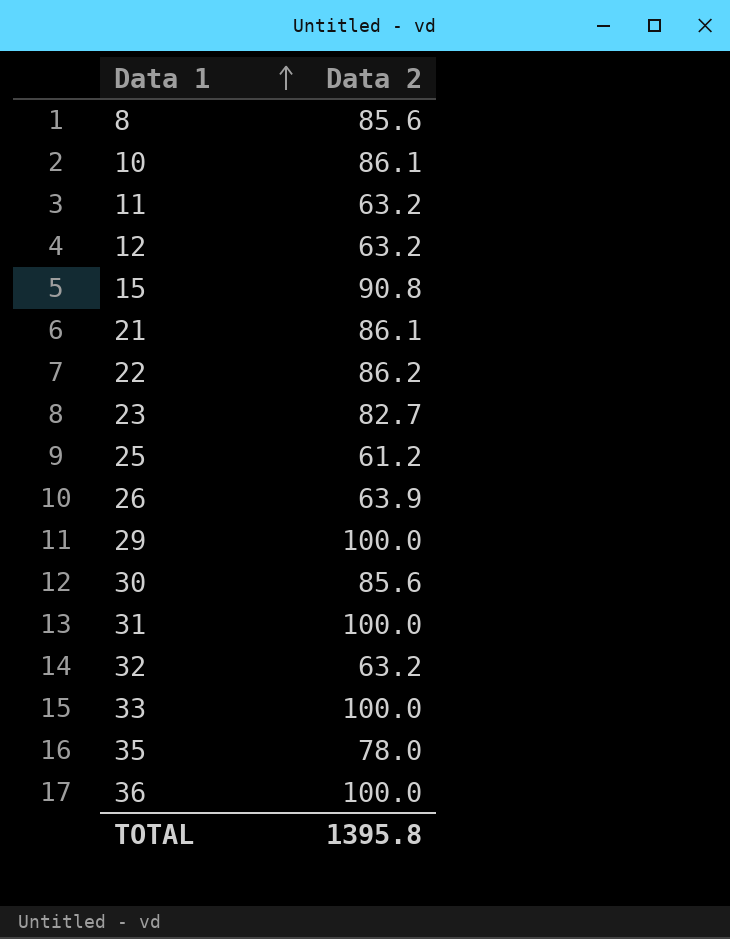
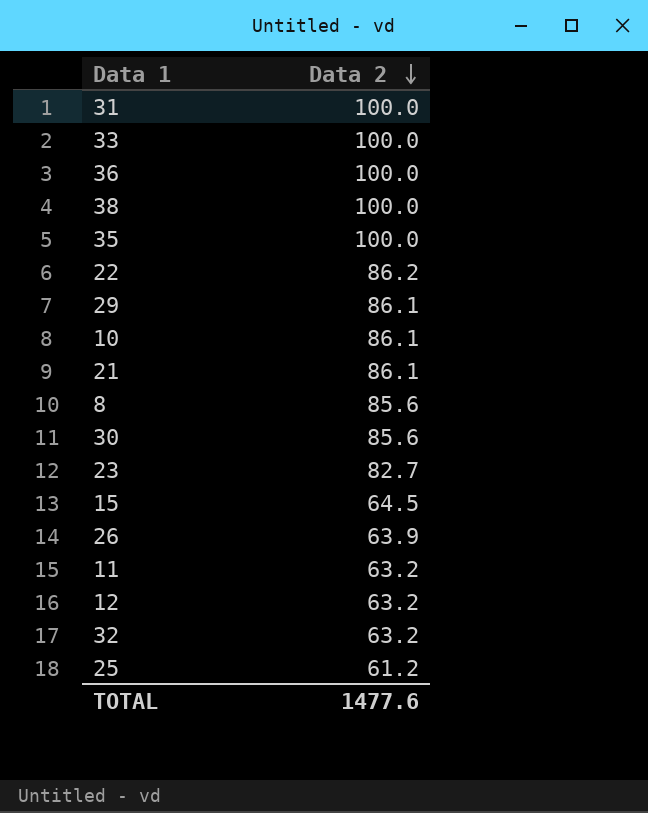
row order: Data 1 ascending -> Data 2 descending
row 38: none -> 100.0
35 | Data 2: 78.0 -> 100.0
29 | Data 2: 100.0 -> 86.1
15 | Data 2: 90.8 -> 64.5
TOTAL | Data 2: 1395.8 -> 1477.6

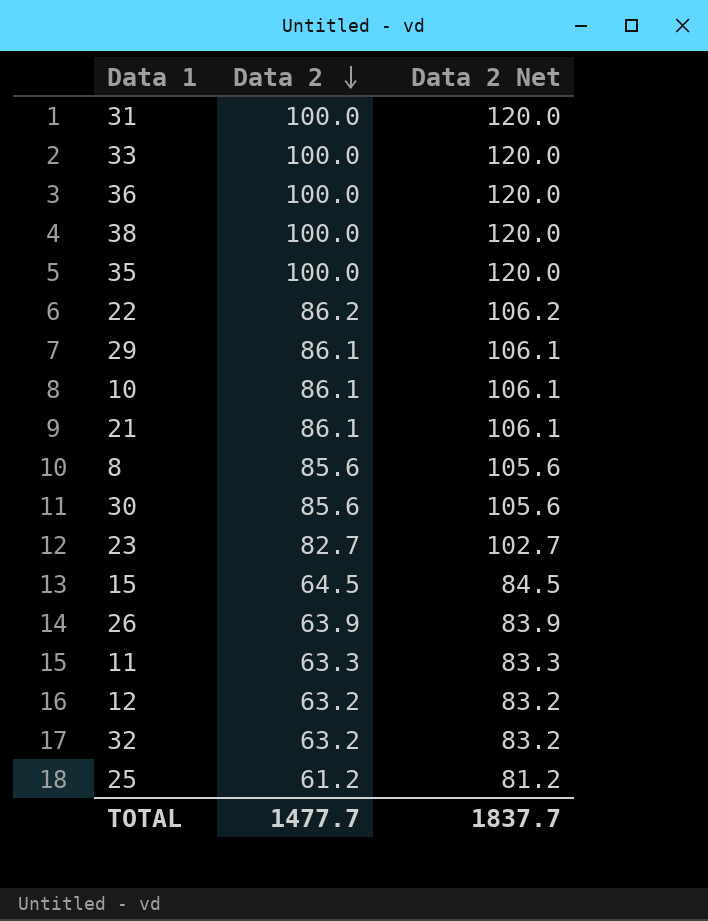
column Data 2 Net | formula: none -> [Data 2] + 20
11 | Data 2: 63.2 -> 63.3
TOTAL | Data 2: 1477.6 -> 1477.7

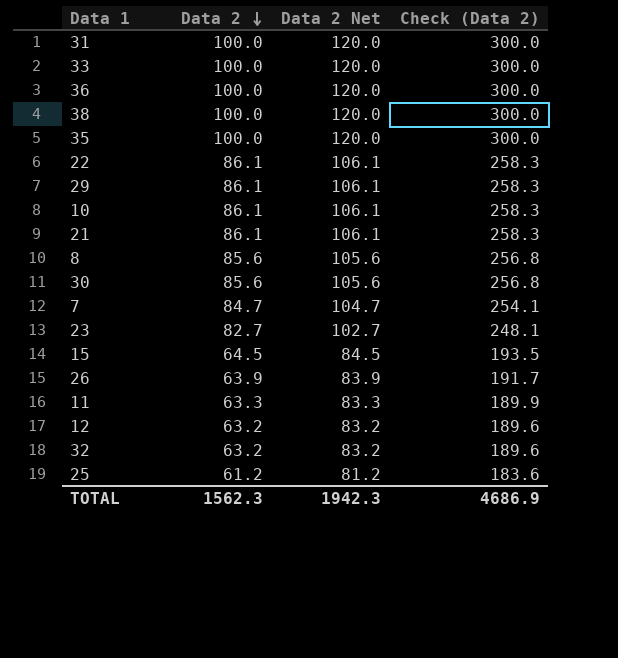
column Check (Data 2) | formula: none -> [Data 2] * 3
22 | Data 2: 86.2 -> 86.1
22 | Data 2 Net: 106.2 -> 106.1
row 7: none -> 84.7 | 104.7 | 254.1
TOTAL | Data 2: 1477.7 -> 1562.3
TOTAL | Data 2 Net: 1837.7 -> 1942.3

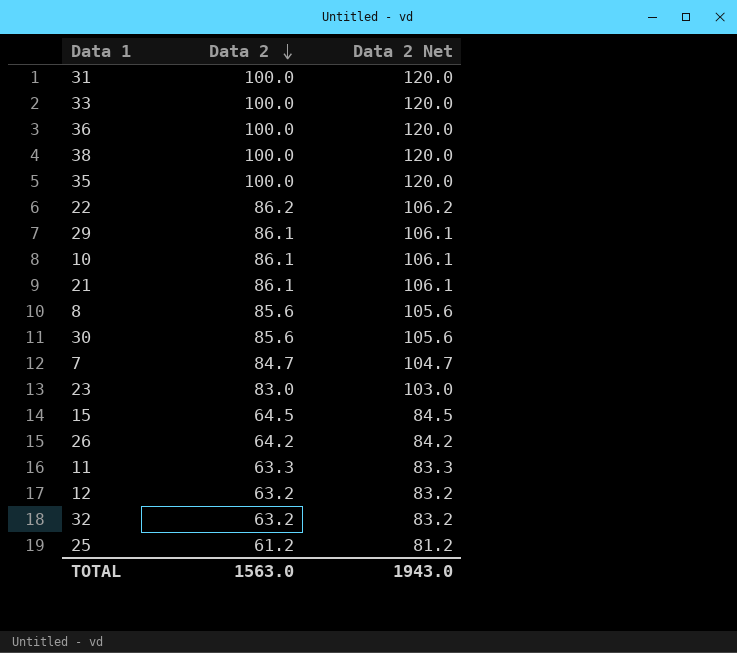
column Check (Data 2) | formula: [Data 2] * 3 -> none
22 | Data 2: 86.1 -> 86.2
22 | Data 2 Net: 106.1 -> 106.2
23 | Data 2: 82.7 -> 83.0
23 | Data 2 Net: 102.7 -> 103.0
26 | Data 2: 63.9 -> 64.2
26 | Data 2 Net: 83.9 -> 84.2
TOTAL | Data 2: 1562.3 -> 1563.0
TOTAL | Data 2 Net: 1942.3 -> 1943.0

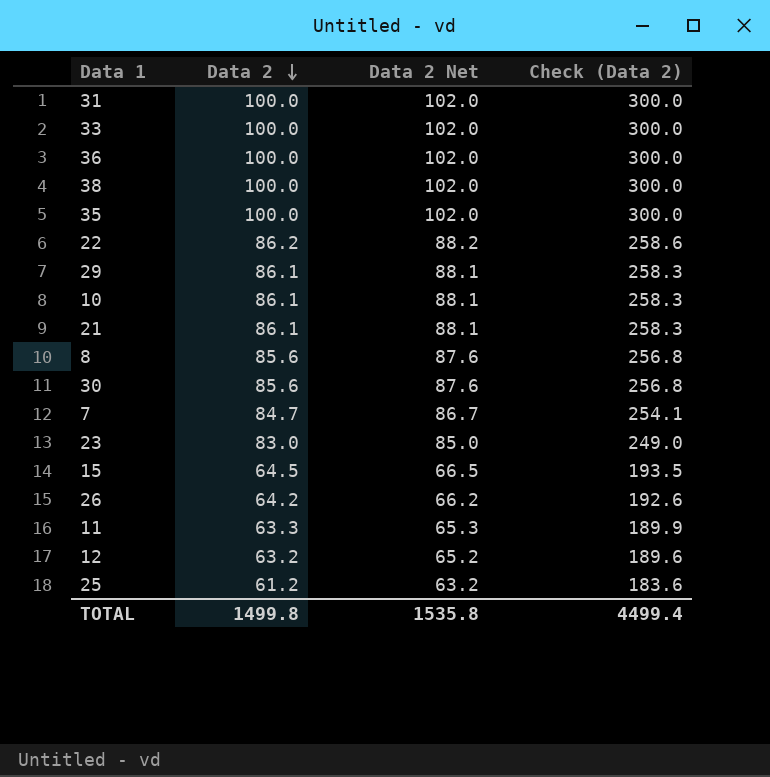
column Data 2 Net | formula: [Data 2] + 20 -> [Data 2] + 2
column Check (Data 2) | formula: none -> [Data 2] * 3
row 32: 63.2 | 83.2 -> none
TOTAL | Data 2: 1563.0 -> 1499.8
TOTAL | Data 2 Net: 1943.0 -> 1535.8

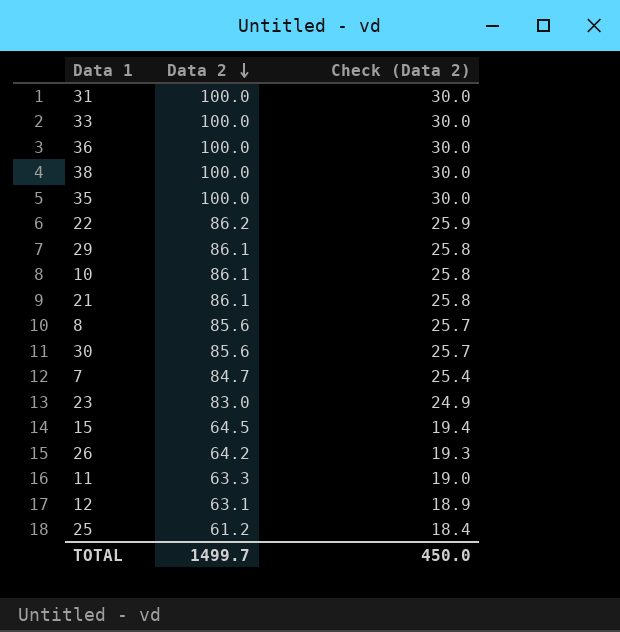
column Data 2 Net | formula: [Data 2] + 2 -> none
column Check (Data 2) | formula: [Data 2] * 3 -> [Data 2] * 0.3
12 | Data 2: 63.2 -> 63.1
TOTAL | Data 2: 1499.8 -> 1499.7
TOTAL | Check (Data 2): 4499.4 -> 450.0

